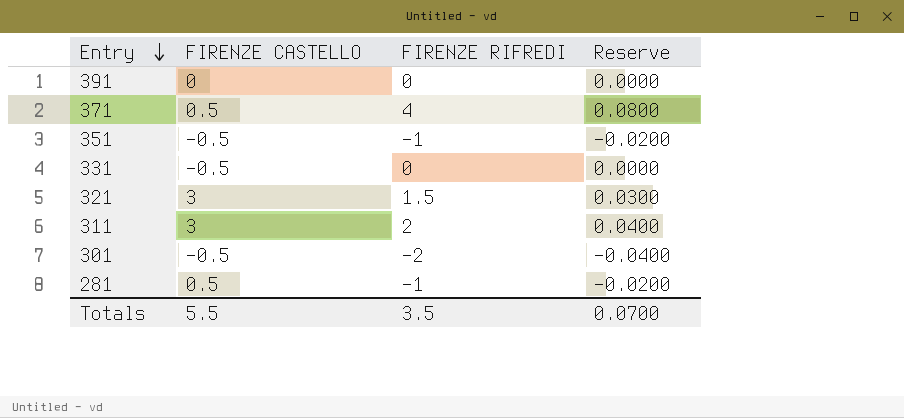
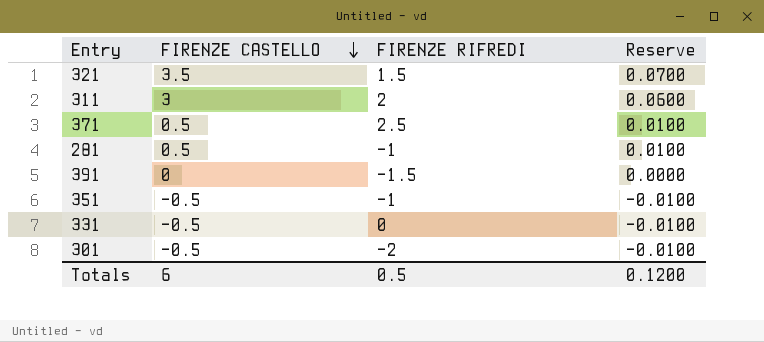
row order: Entry descending -> FIRENZE CASTELLO descending
column Reserve | formula: [FIRENZE RIFREDI] * 0.02 -> [FIRENZE CASTELLO] * 0.02
321 | FIRENZE CASTELLO: 3 -> 3.5
371 | FIRENZE RIFREDI: 4 -> 2.5
391 | FIRENZE RIFREDI: 0 -> -1.5
Totals | FIRENZE CASTELLO: 5.5 -> 6
Totals | FIRENZE RIFREDI: 3.5 -> 0.5
Totals | Reserve: 0.0700 -> 0.1200

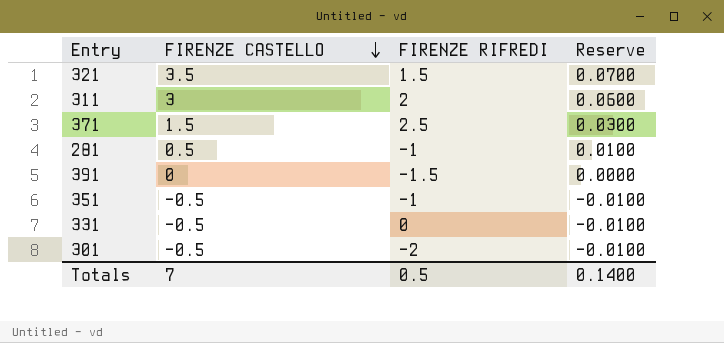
371 | FIRENZE CASTELLO: 0.5 -> 1.5
371 | Reserve: 0.0100 -> 0.0300
Totals | FIRENZE CASTELLO: 6 -> 7
Totals | Reserve: 0.1200 -> 0.1400

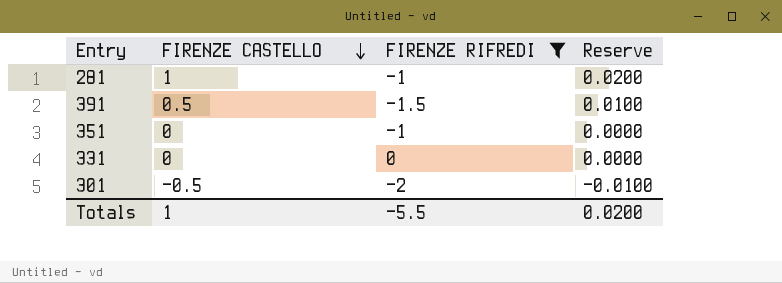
filter: none -> FIRENZE RIFREDI <= 0
281 | FIRENZE CASTELLO: 0.5 -> 1
281 | Reserve: 0.0100 -> 0.0200
391 | FIRENZE CASTELLO: 0 -> 0.5
391 | Reserve: 0.0000 -> 0.0100
351 | FIRENZE CASTELLO: -0.5 -> 0
351 | Reserve: -0.0100 -> 0.0000
331 | FIRENZE CASTELLO: -0.5 -> 0
331 | Reserve: -0.0100 -> 0.0000
Totals | FIRENZE CASTELLO: 7 -> 1
Totals | FIRENZE RIFREDI: 0.5 -> -5.5
Totals | Reserve: 0.1400 -> 0.0200

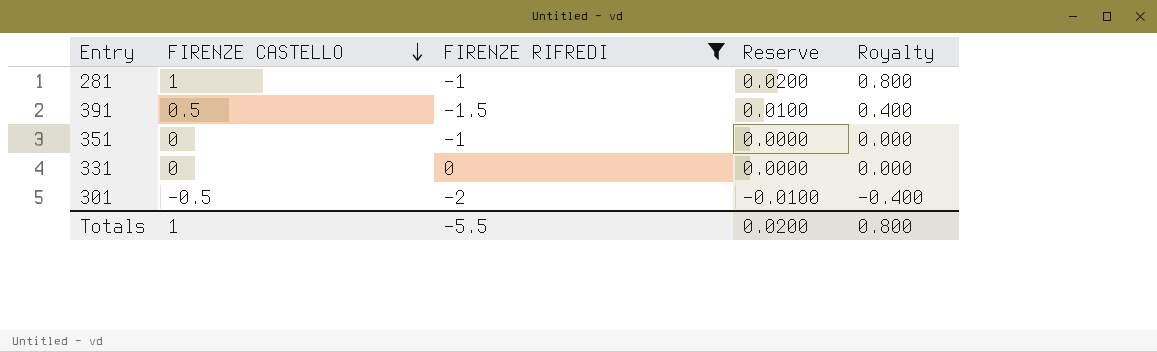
column Royalty | formula: none -> [FIRENZE CASTELLO] * 0.8

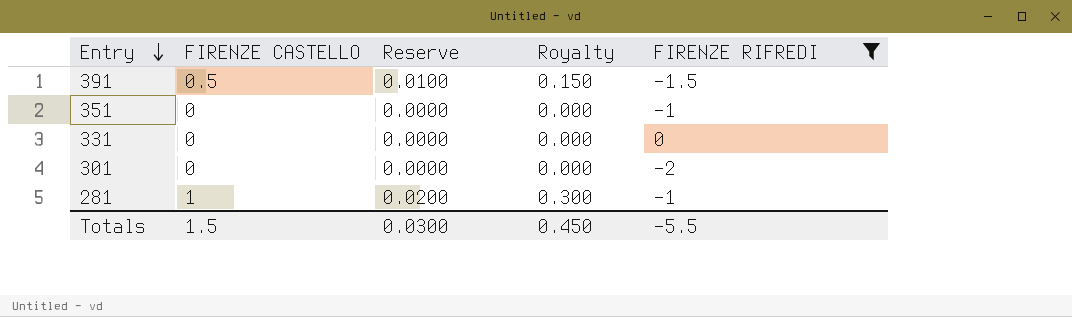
row order: FIRENZE CASTELLO descending -> Entry descending
column Royalty | formula: [FIRENZE CASTELLO] * 0.8 -> [FIRENZE CASTELLO] * 0.3
column FIRENZE RIFREDI | position: 3 -> 5
301 | FIRENZE CASTELLO: -0.5 -> 0
301 | Reserve: -0.0100 -> 0.0000
Totals | FIRENZE CASTELLO: 1 -> 1.5
Totals | Reserve: 0.0200 -> 0.0300
Totals | Royalty: 0.800 -> 0.450

